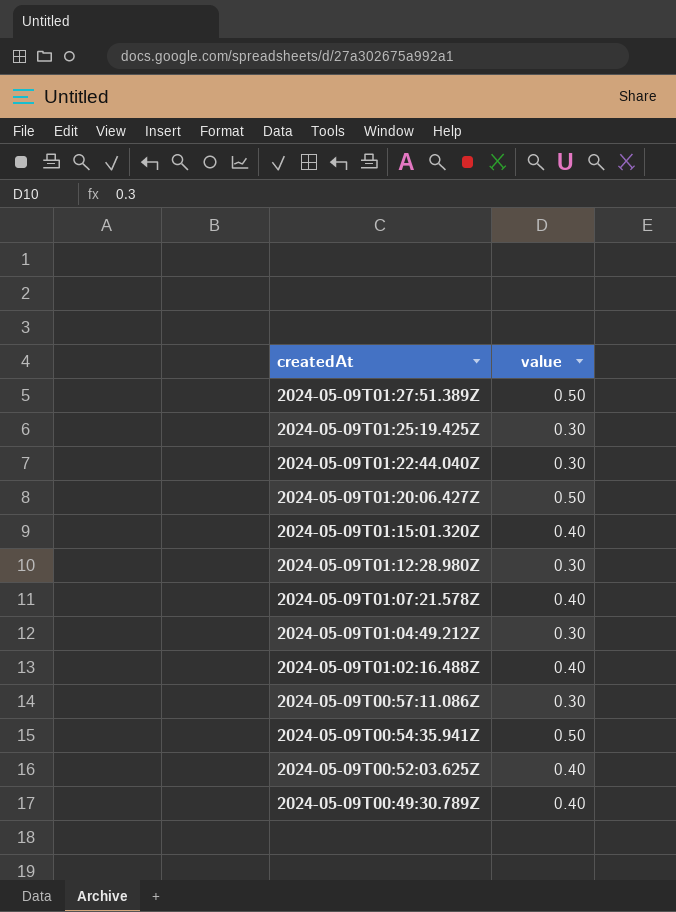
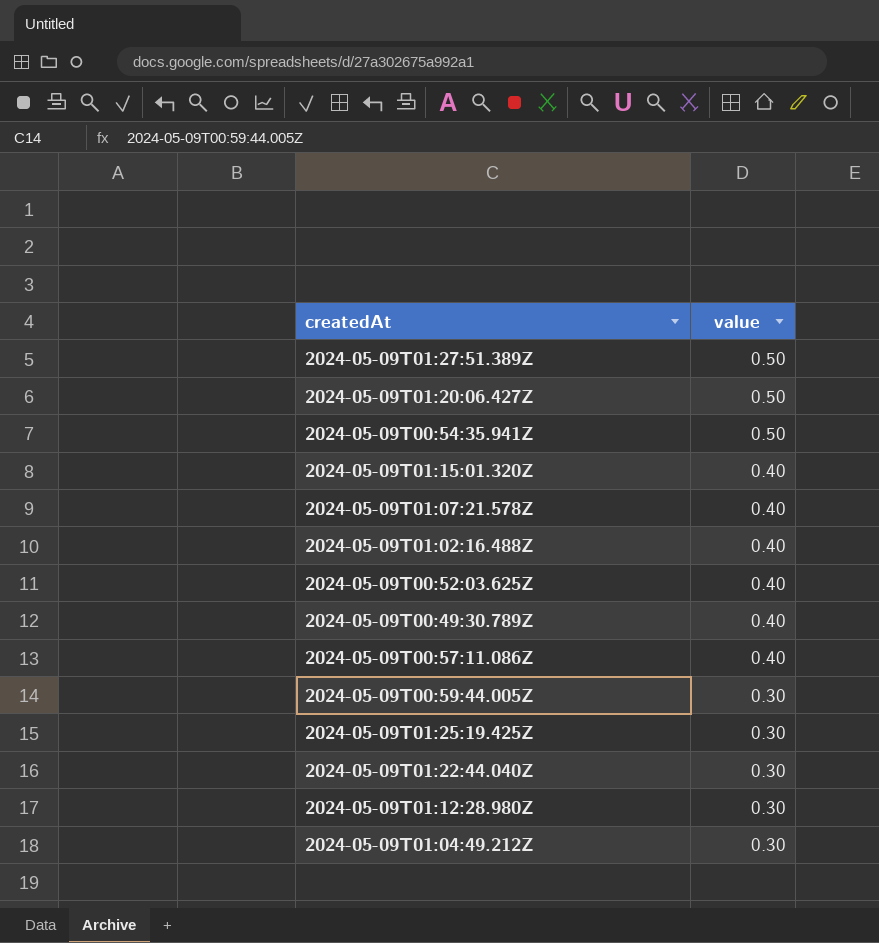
row order: createdAt descending -> value descending
2024-05-09T00:57:11.086Z | value: 0.30 -> 0.40
row 2024-05-09T00:59:44.005Z: none -> 0.30

